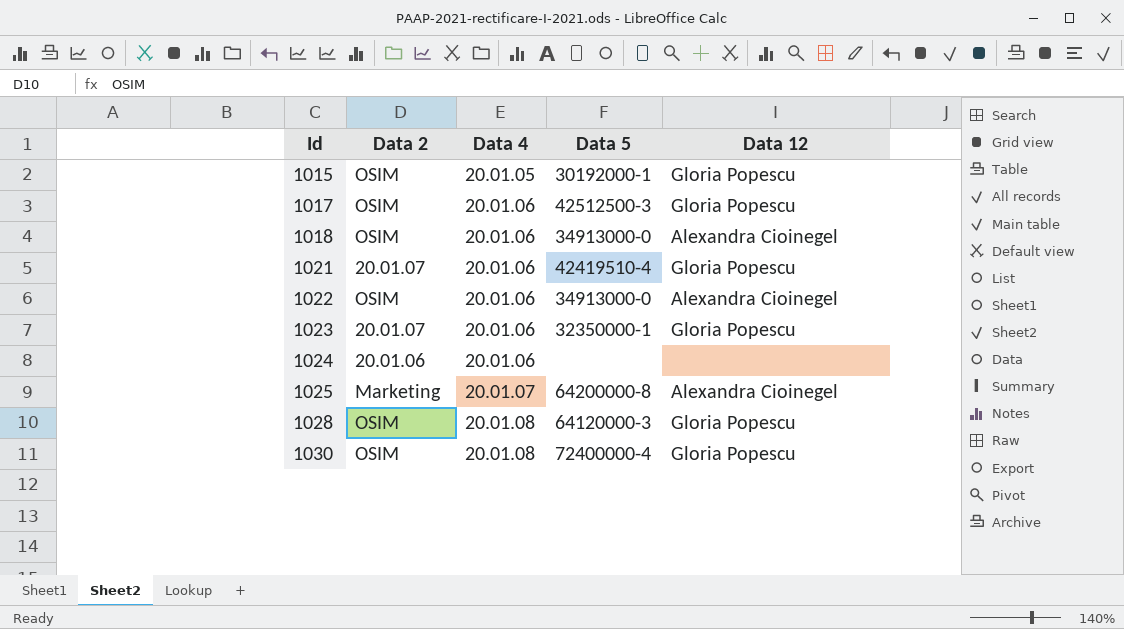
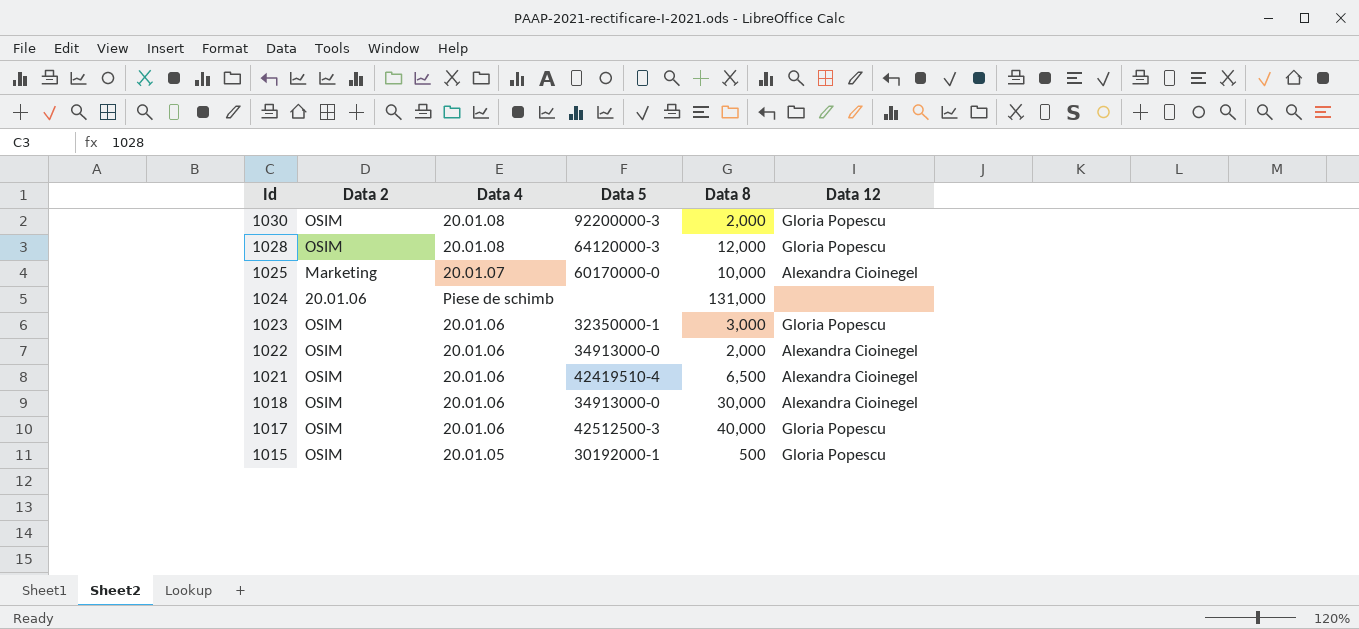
row order: Id ascending -> Id descending
column Data 8 | position: none -> 5
1030 | Data 5: 72400000-4 -> 92200000-3
1025 | Data 5: 64200000-8 -> 60170000-0
1024 | Data 4: 20.01.06 -> Piese de schimb
1023 | Data 2: 20.01.07 -> OSIM
1021 | Data 2: 20.01.07 -> OSIM
1021 | Data 12: Gloria Popescu -> Alexandra Cioinegel

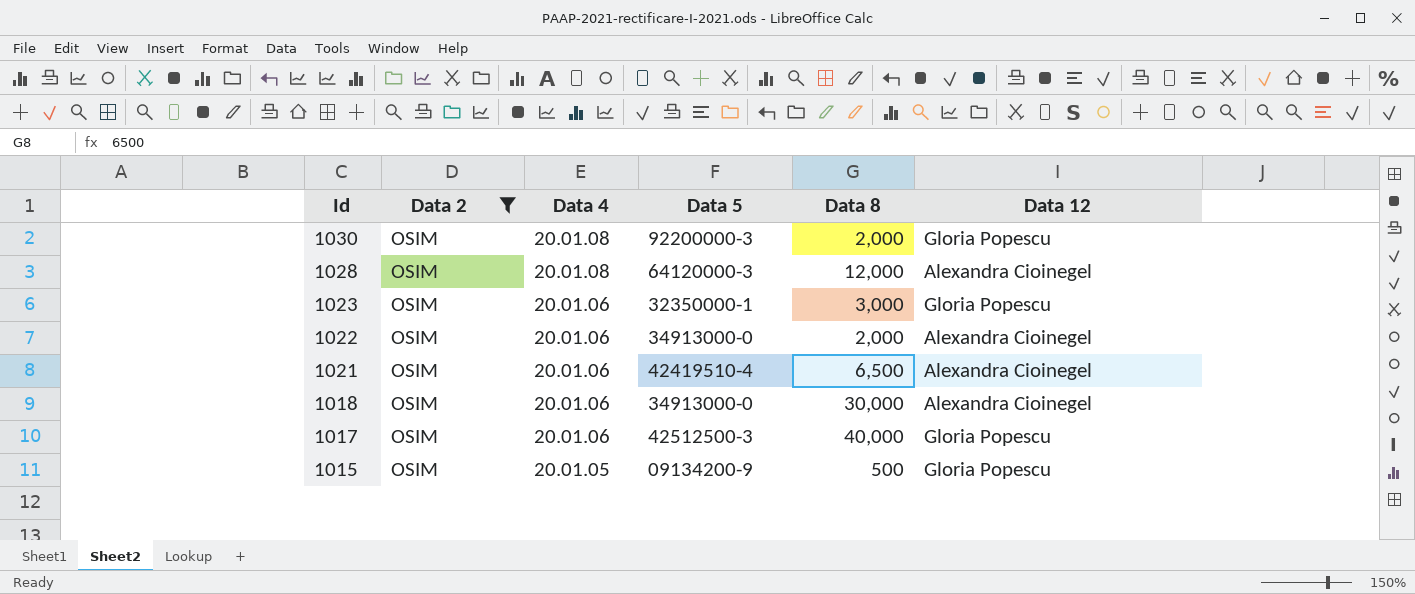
filter: none -> Data 2 = OSIM
1028 | Data 12: Gloria Popescu -> Alexandra Cioinegel
1015 | Data 5: 30192000-1 -> 09134200-9

